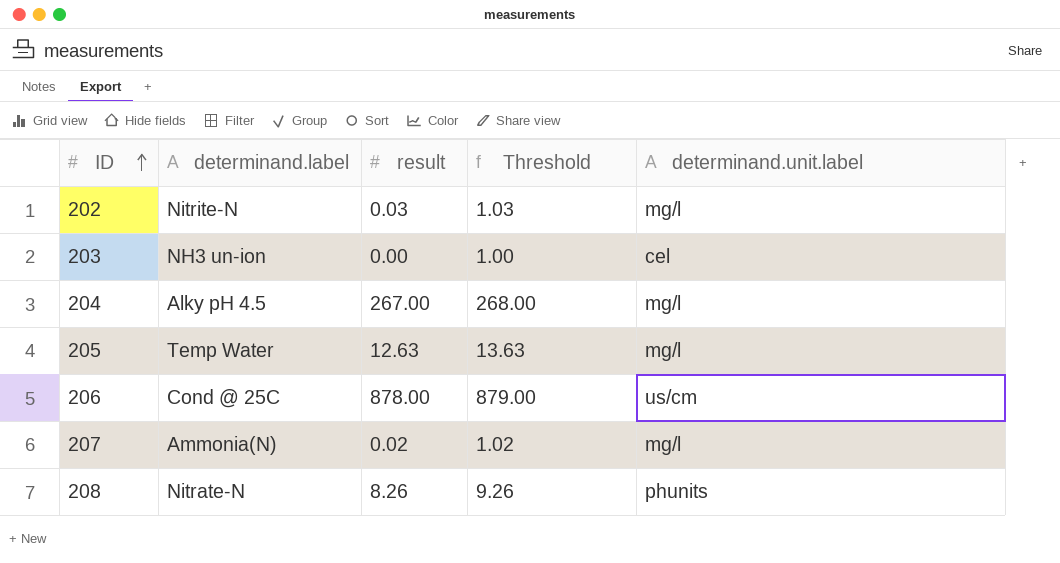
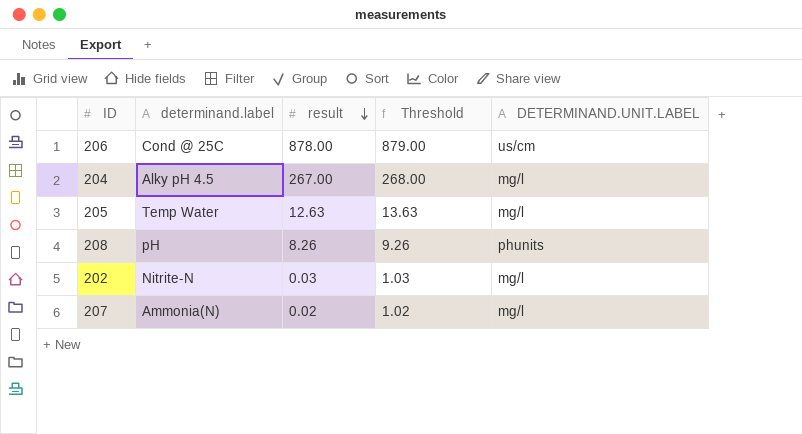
row order: ID ascending -> result descending
column name: determinand.unit.label -> DETERMINAND.UNIT.LABEL
row 203: NH3 un-ion | 0.00 | 1.00 | cel -> none
208 | determinand.label: Nitrate-N -> pH

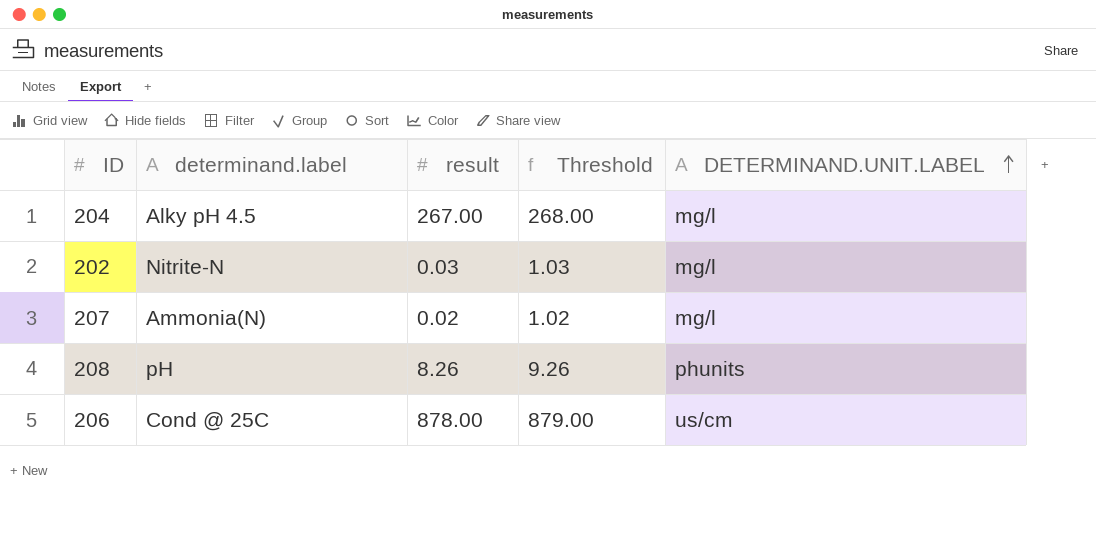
row order: result descending -> DETERMINAND.UNIT.LABEL ascending
row 205: Temp Water | 12.63 | 13.63 | mg/l -> none

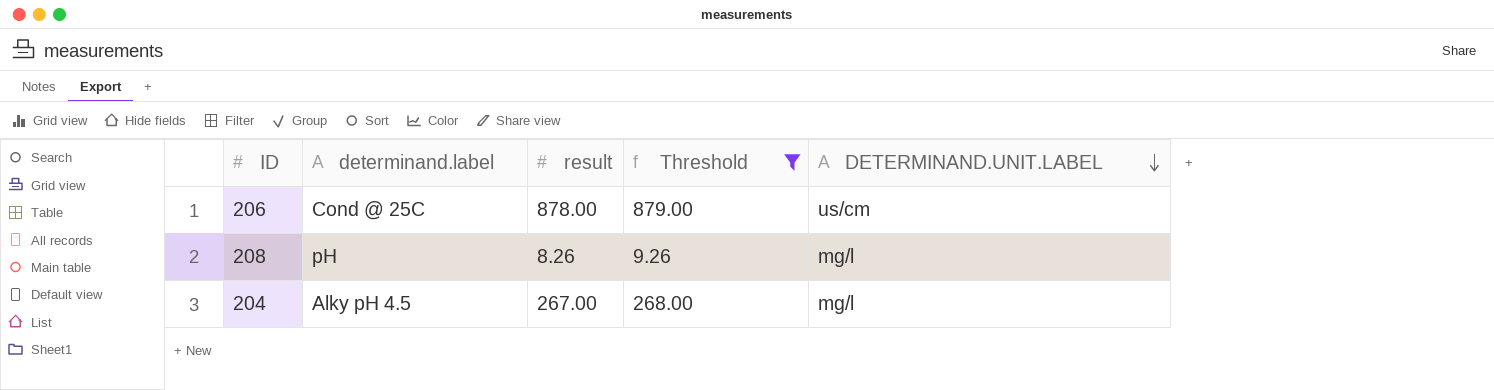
filter: none -> Threshold >= 9.26
row order: DETERMINAND.UNIT.LABEL ascending -> DETERMINAND.UNIT.LABEL descending
208 | DETERMINAND.UNIT.LABEL: phunits -> mg/l

